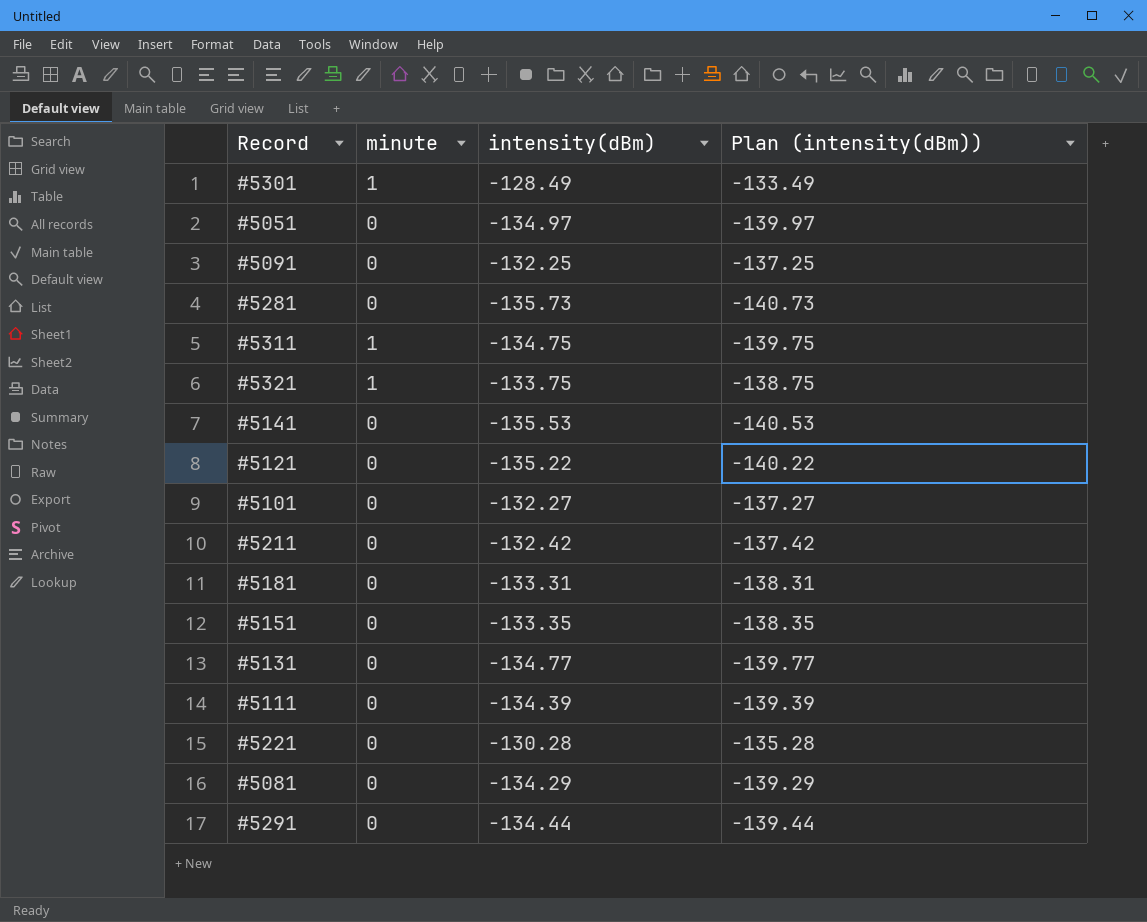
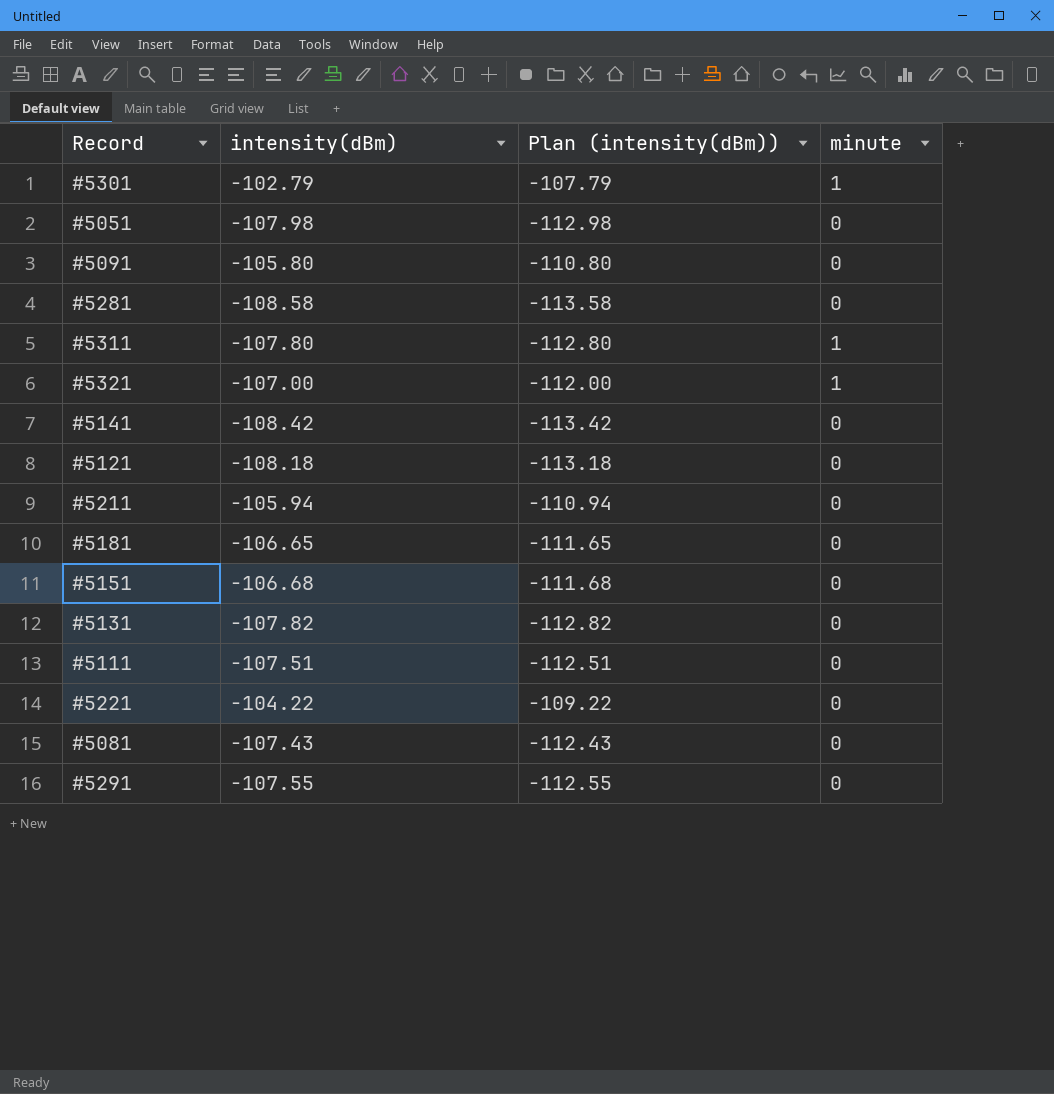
column minute | position: 2 -> 4
row #5101: 0 | -132.27 | -137.27 -> none
#5301 | intensity(dBm): -128.49 -> -102.79
#5301 | Plan (intensity(dBm)): -133.49 -> -107.79
#5051 | intensity(dBm): -134.97 -> -107.98
#5051 | Plan (intensity(dBm)): -139.97 -> -112.98
#5091 | intensity(dBm): -132.25 -> -105.80
#5091 | Plan (intensity(dBm)): -137.25 -> -110.80
#5281 | intensity(dBm): -135.73 -> -108.58
#5281 | Plan (intensity(dBm)): -140.73 -> -113.58
#5311 | intensity(dBm): -134.75 -> -107.80
#5311 | Plan (intensity(dBm)): -139.75 -> -112.80
#5321 | intensity(dBm): -133.75 -> -107.00
#5321 | Plan (intensity(dBm)): -138.75 -> -112.00
#5141 | intensity(dBm): -135.53 -> -108.42
#5141 | Plan (intensity(dBm)): -140.53 -> -113.42
#5121 | intensity(dBm): -135.22 -> -108.18
#5121 | Plan (intensity(dBm)): -140.22 -> -113.18
#5211 | intensity(dBm): -132.42 -> -105.94
#5211 | Plan (intensity(dBm)): -137.42 -> -110.94
#5181 | intensity(dBm): -133.31 -> -106.65
#5181 | Plan (intensity(dBm)): -138.31 -> -111.65
#5151 | intensity(dBm): -133.35 -> -106.68
#5151 | Plan (intensity(dBm)): -138.35 -> -111.68
#5131 | intensity(dBm): -134.77 -> -107.82
#5131 | Plan (intensity(dBm)): -139.77 -> -112.82
#5111 | intensity(dBm): -134.39 -> -107.51
#5111 | Plan (intensity(dBm)): -139.39 -> -112.51
#5221 | intensity(dBm): -130.28 -> -104.22
#5221 | Plan (intensity(dBm)): -135.28 -> -109.22
#5081 | intensity(dBm): -134.29 -> -107.43
#5081 | Plan (intensity(dBm)): -139.29 -> -112.43
#5291 | intensity(dBm): -134.44 -> -107.55
#5291 | Plan (intensity(dBm)): -139.44 -> -112.55

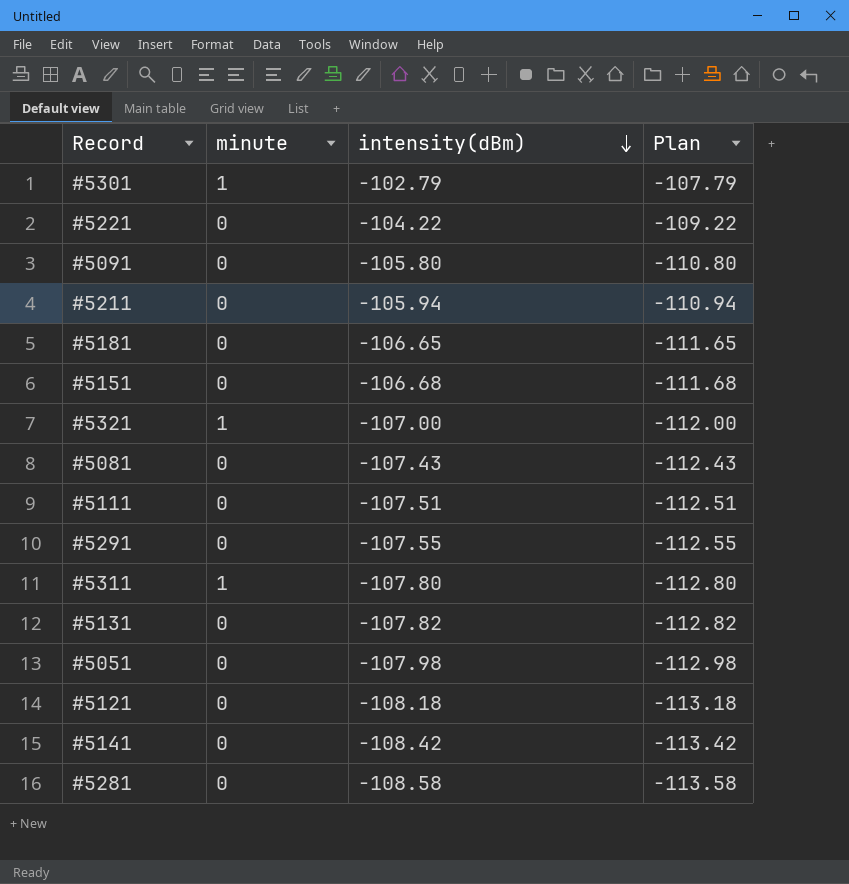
row order: none -> intensity(dBm) descending
column minute | position: 4 -> 2
column name: Plan (intensity(dBm)) -> Plan

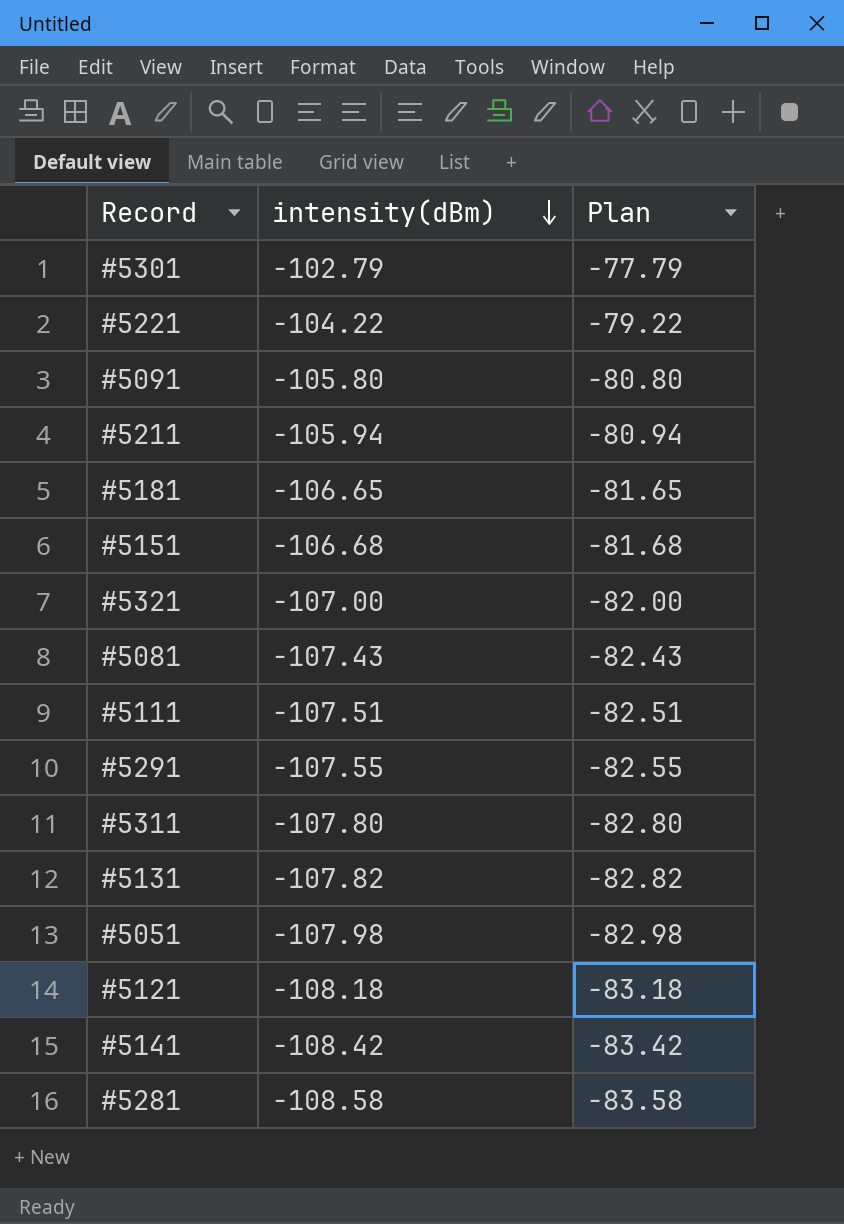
column minute | position: 2 -> none
column Plan | formula: [intensity(dBm)] - 5 -> [intensity(dBm)] + 25

